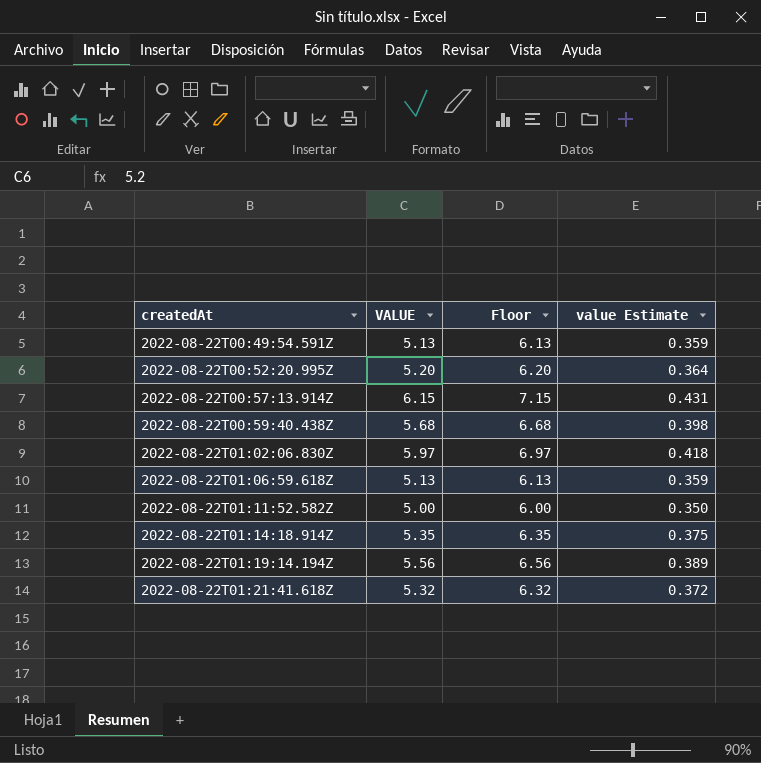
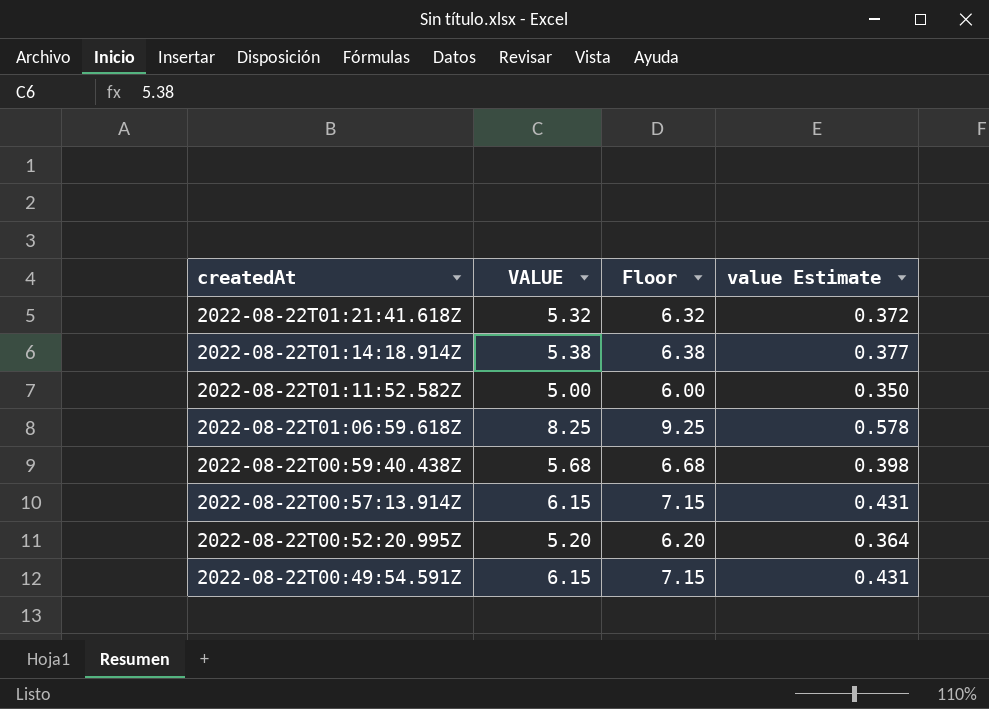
row order: createdAt ascending -> createdAt descending
row 2022-08-22T01:02:06.830Z: 5.97 | 6.97 | 0.418 -> none
row 2022-08-22T01:19:14.194Z: 5.56 | 6.56 | 0.389 -> none
2022-08-22T01:14:18.914Z | VALUE: 5.35 -> 5.38
2022-08-22T01:14:18.914Z | Floor: 6.35 -> 6.38
2022-08-22T01:14:18.914Z | value Estimate: 0.375 -> 0.377
2022-08-22T01:06:59.618Z | VALUE: 5.13 -> 8.25
2022-08-22T01:06:59.618Z | Floor: 6.13 -> 9.25
2022-08-22T01:06:59.618Z | value Estimate: 0.359 -> 0.578
2022-08-22T00:49:54.591Z | VALUE: 5.13 -> 6.15
2022-08-22T00:49:54.591Z | Floor: 6.13 -> 7.15
2022-08-22T00:49:54.591Z | value Estimate: 0.359 -> 0.431

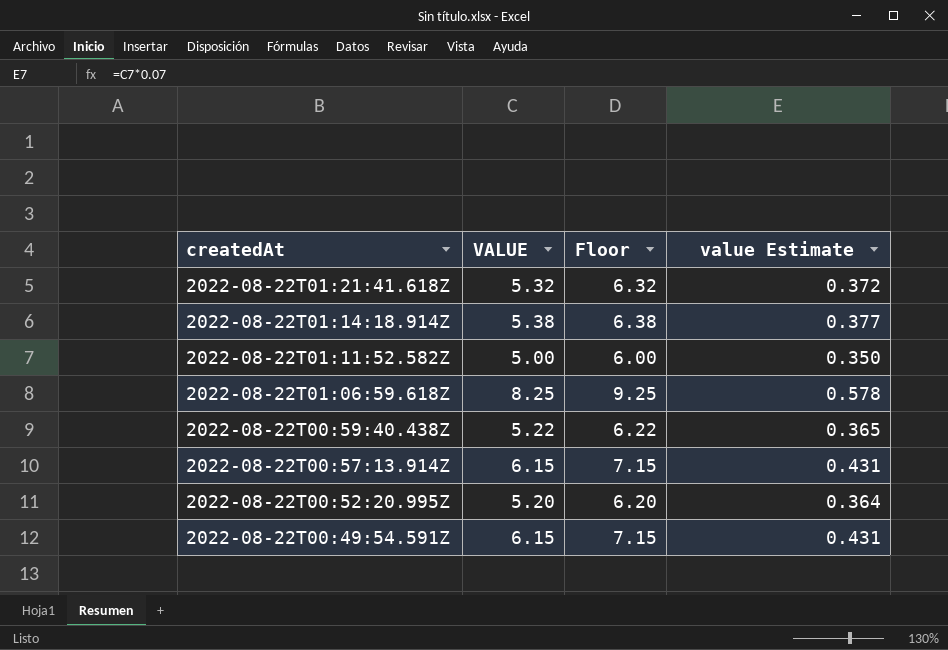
2022-08-22T00:59:40.438Z | VALUE: 5.68 -> 5.22
2022-08-22T00:59:40.438Z | Floor: 6.68 -> 6.22
2022-08-22T00:59:40.438Z | value Estimate: 0.398 -> 0.365

